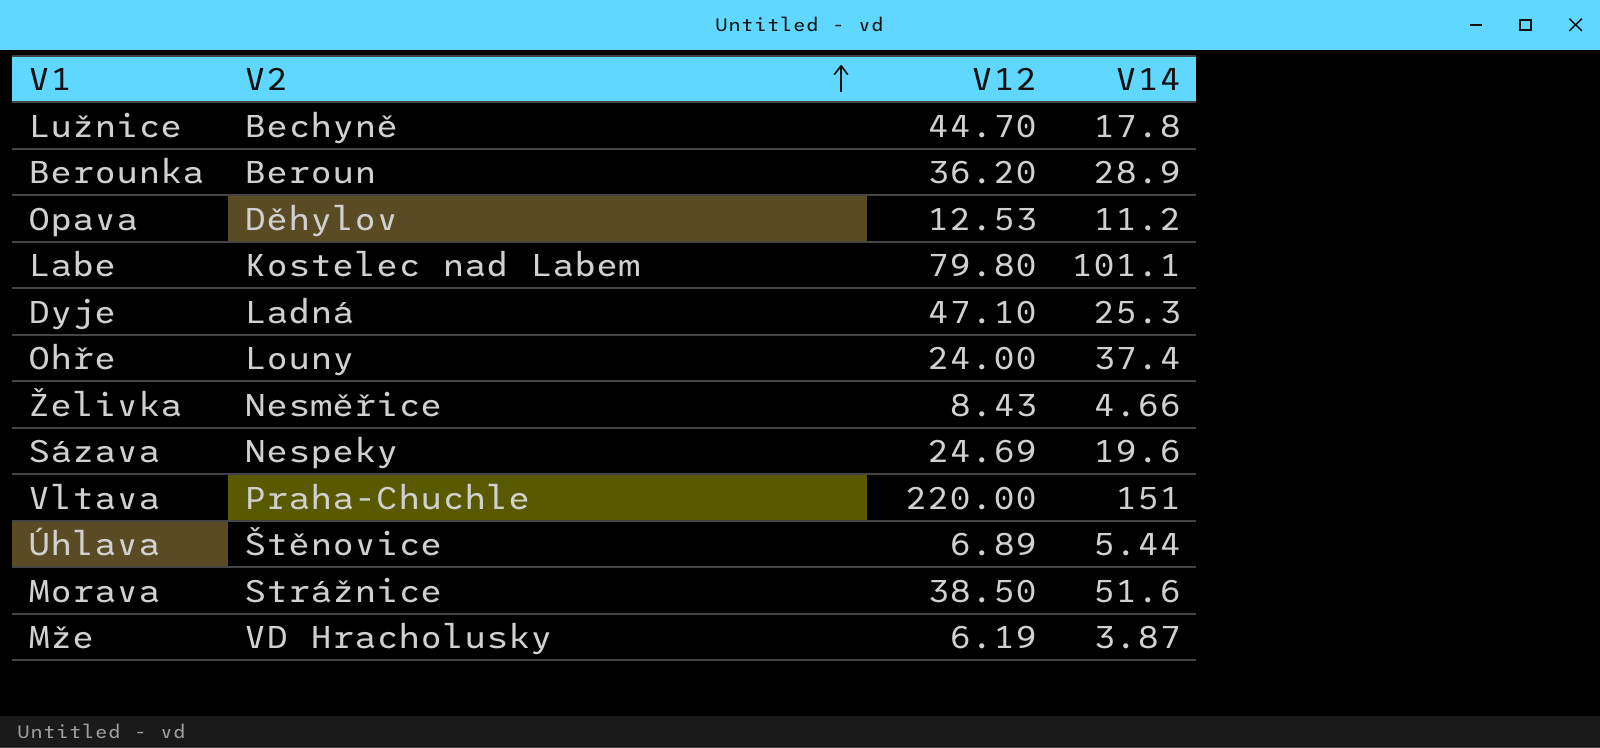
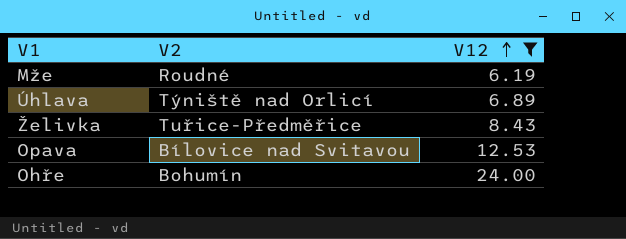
filter: none -> V12 <= 24.00
row order: V2 ascending -> V12 ascending
column V14 | position: 4 -> none
Mže | V2: VD Hracholusky -> Roudné
Úhlava | V2: Štěnovice -> Týniště nad Orlicí
Želivka | V2: Nesměřice -> Tuřice-Předměřice
Opava | V2: Děhylov -> Bílovice nad Svitavou
Ohře | V2: Louny -> Bohumín

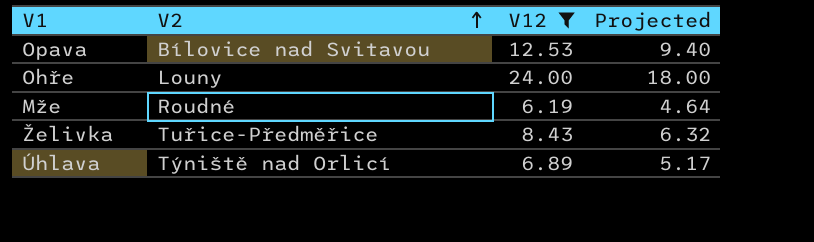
row order: V12 ascending -> V2 ascending
column Projected | formula: none -> [V12] * 0.75
Ohře | V2: Bohumín -> Louny

